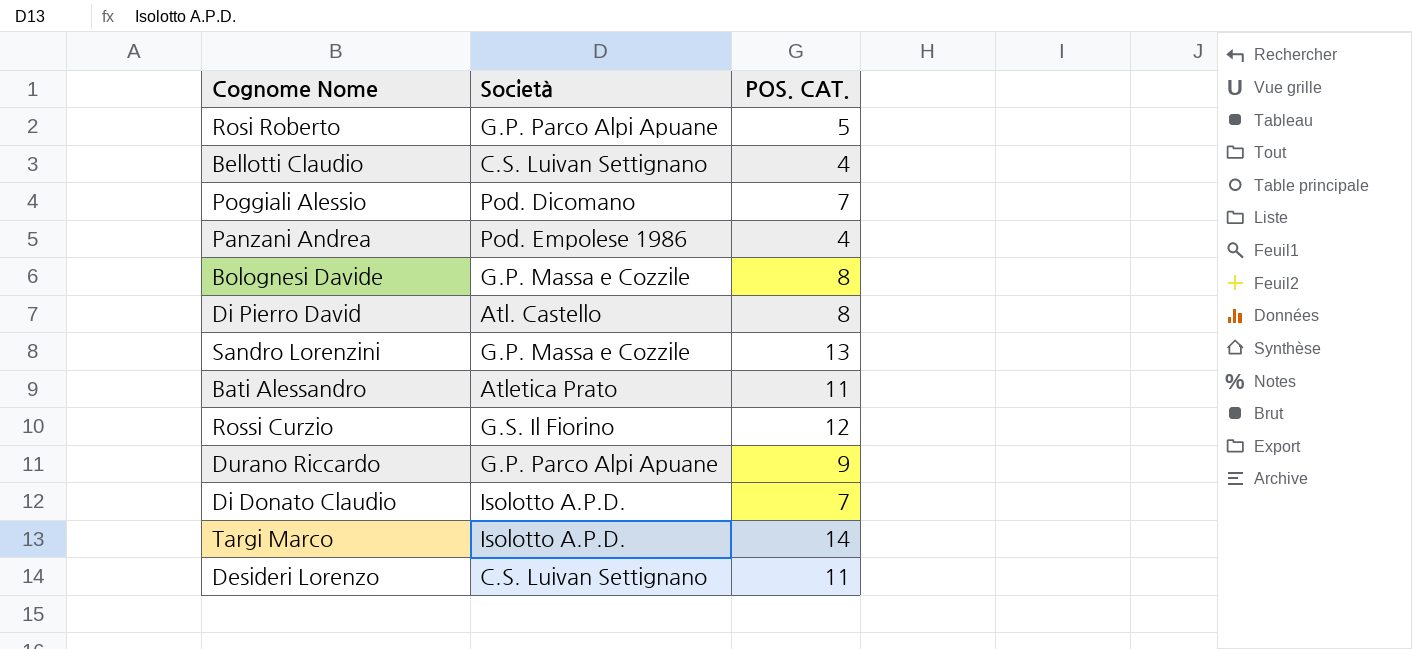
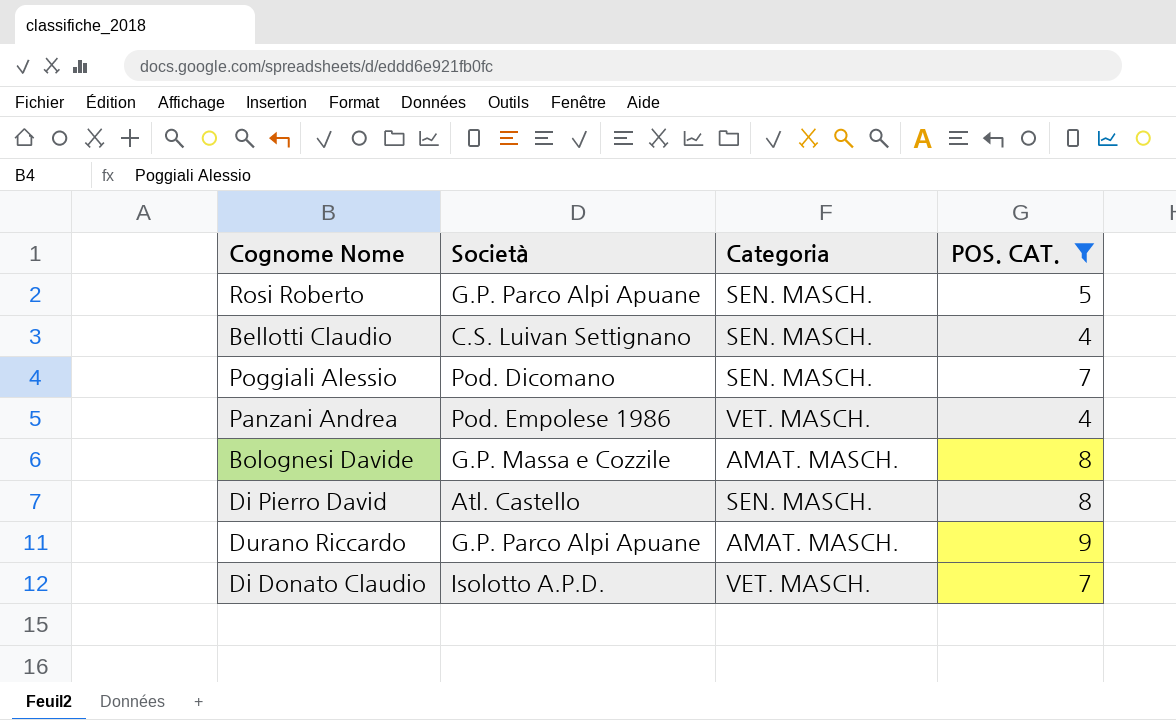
filter: none -> POS. CAT. <= 9
column Categoria | position: none -> 3

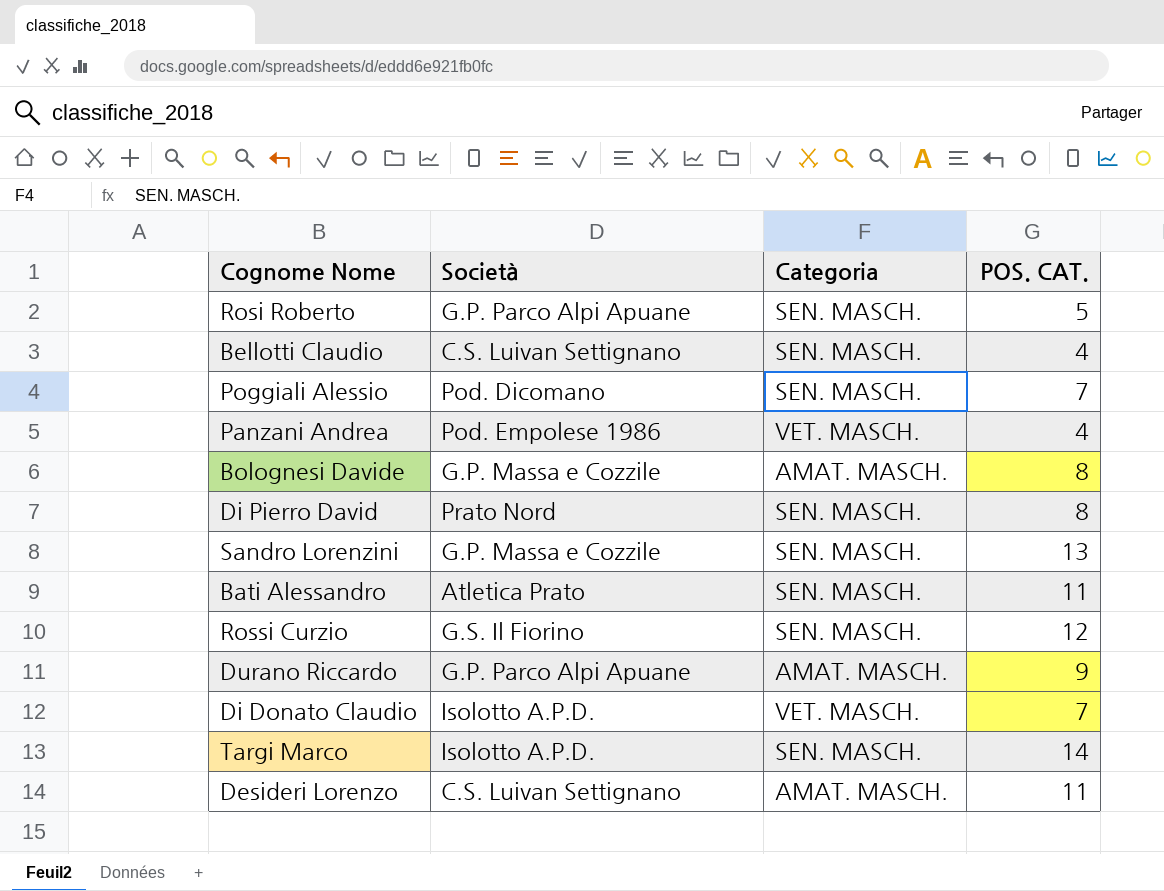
filter: POS. CAT. <= 9 -> none
Di Pierro David | Società: Atl. Castello -> Prato Nord

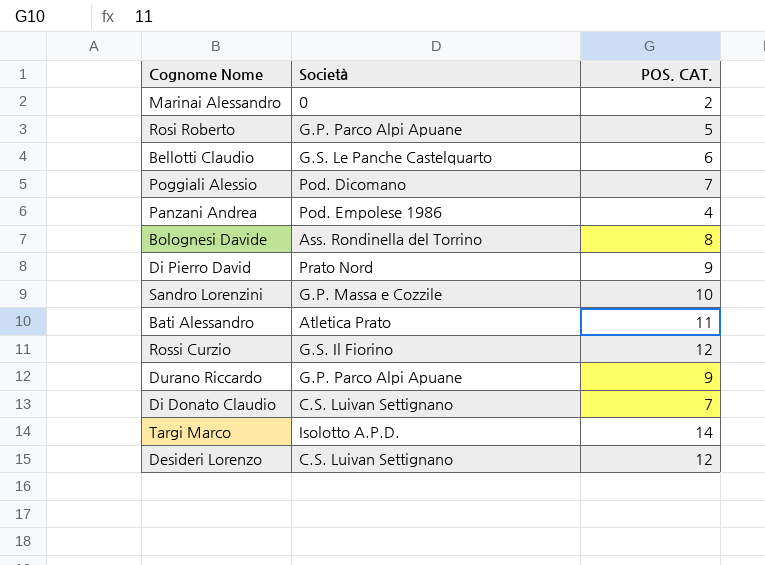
column Categoria | position: 3 -> none
row Marinai Alessandro: none -> 0 | 2
Bellotti Claudio | Società: C.S. Luivan Settignano -> G.S. Le Panche Castelquarto
Bellotti Claudio | POS. CAT.: 4 -> 6
Bolognesi Davide | Società: G.P. Massa e Cozzile -> Ass. Rondinella del Torrino
Di Pierro David | POS. CAT.: 8 -> 9
Sandro Lorenzini | POS. CAT.: 13 -> 10
Di Donato Claudio | Società: Isolotto A.P.D. -> C.S. Luivan Settignano
Desideri Lorenzo | POS. CAT.: 11 -> 12

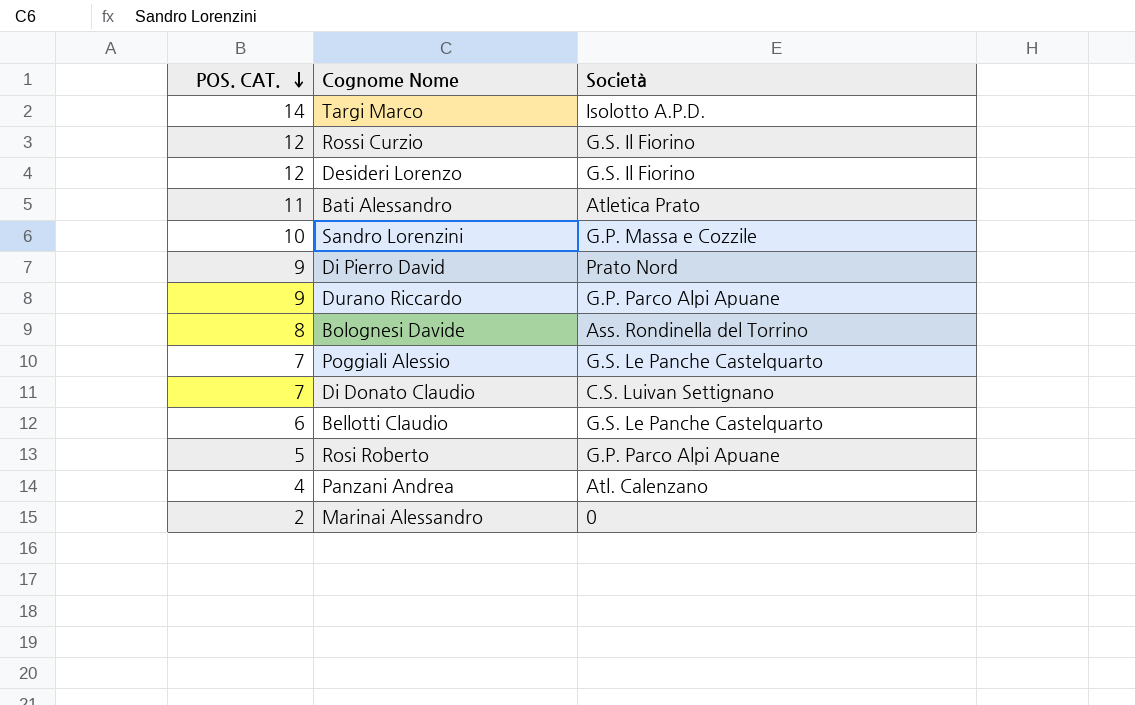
row order: none -> POS. CAT. descending
column POS. CAT. | position: 3 -> 1
Desideri Lorenzo | Società: C.S. Luivan Settignano -> G.S. Il Fiorino
Poggiali Alessio | Società: Pod. Dicomano -> G.S. Le Panche Castelquarto
Panzani Andrea | Società: Pod. Empolese 1986 -> Atl. Calenzano

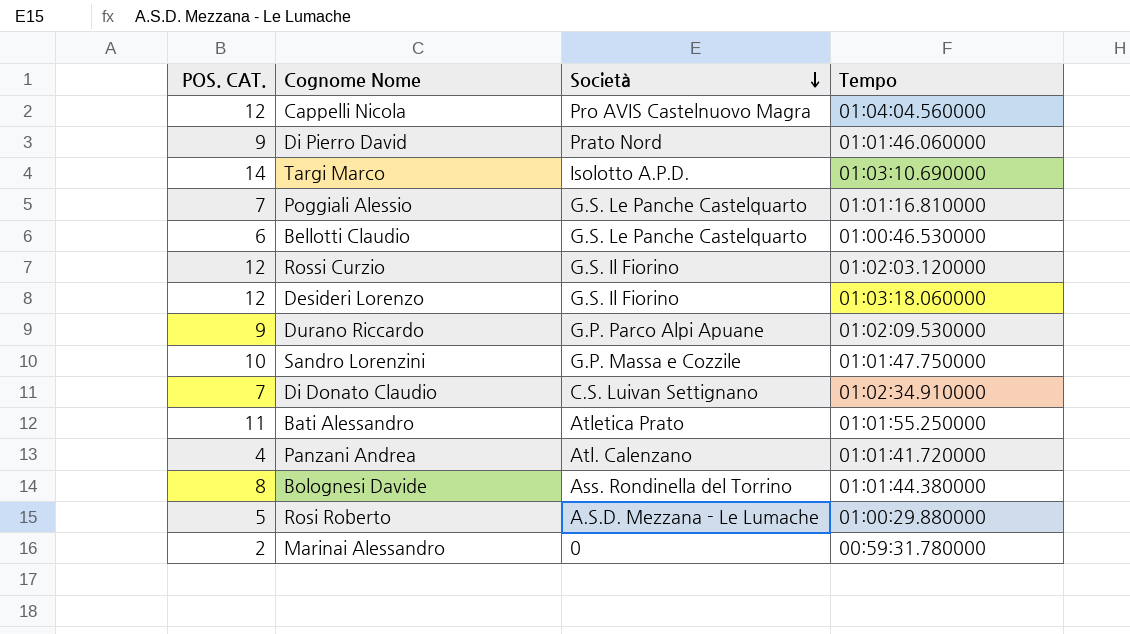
row order: POS. CAT. descending -> Società descending
column Tempo | position: none -> 4
row Cappelli Nicola: none -> 12 | Pro AVIS Castelnuovo Magra | 01:04:04.560000
Rosi Roberto | Società: G.P. Parco Alpi Apuane -> A.S.D. Mezzana - Le Lumache

